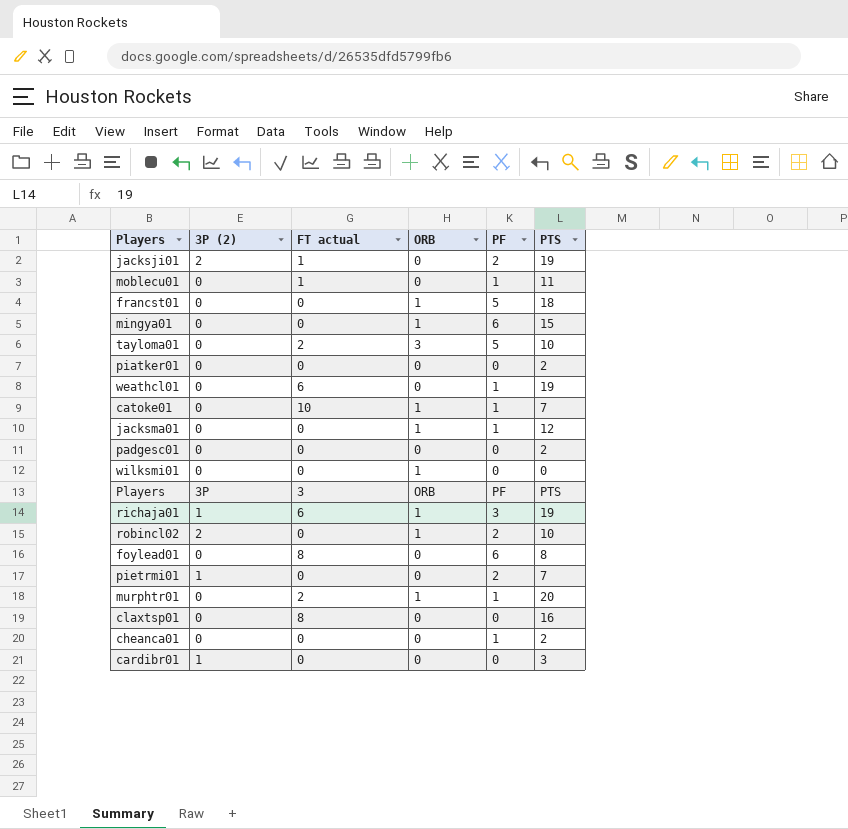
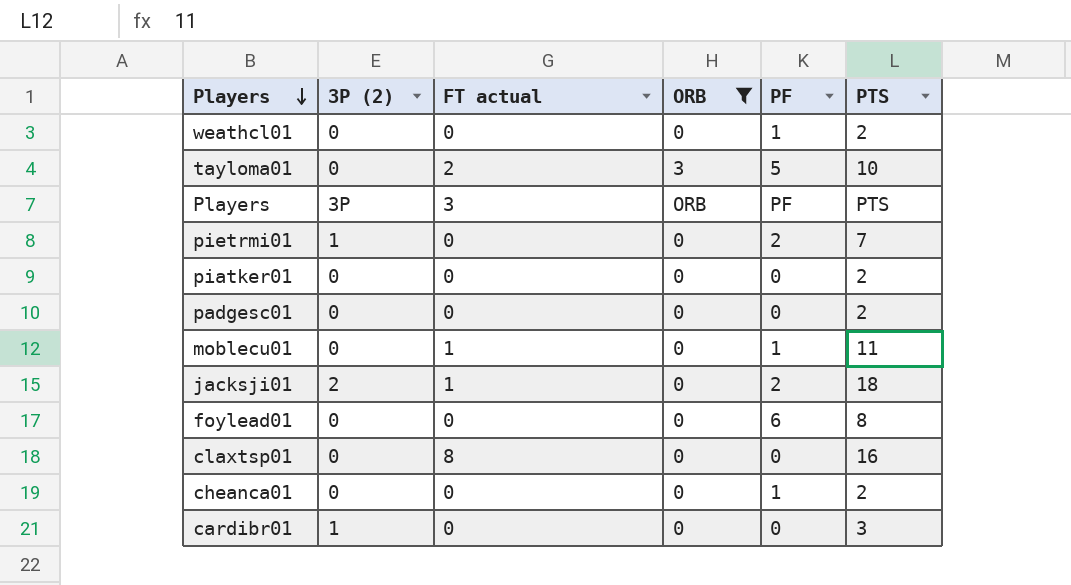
filter: none -> ORB != 1
row order: none -> Players descending
weathcl01 | FT actual: 6 -> 0
weathcl01 | PTS: 19 -> 2
jacksji01 | PTS: 19 -> 18
foylead01 | FT actual: 8 -> 0

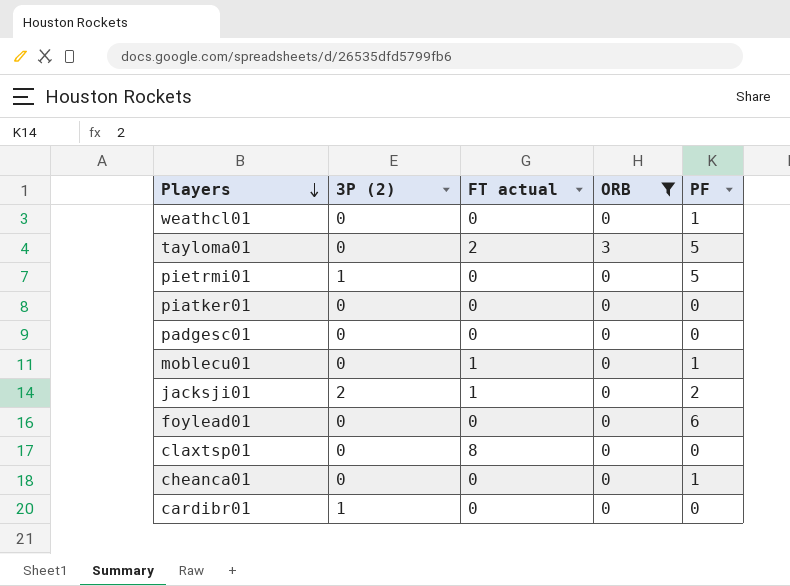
column PTS | position: 6 -> none
row Players: 3P | 3 | ORB | PF | PTS -> none
pietrmi01 | PF: 2 -> 5

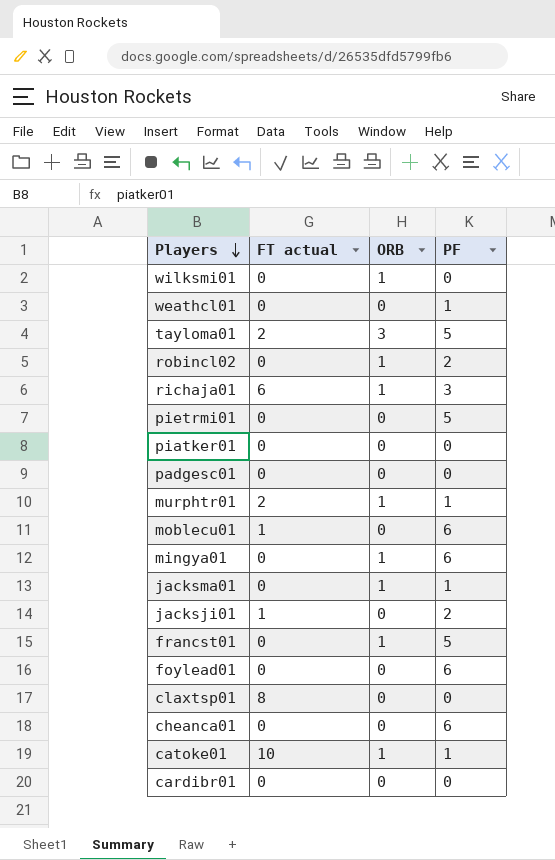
filter: ORB != 1 -> none
column 3P (2) | position: 2 -> none
moblecu01 | PF: 1 -> 6
cheanca01 | PF: 1 -> 6

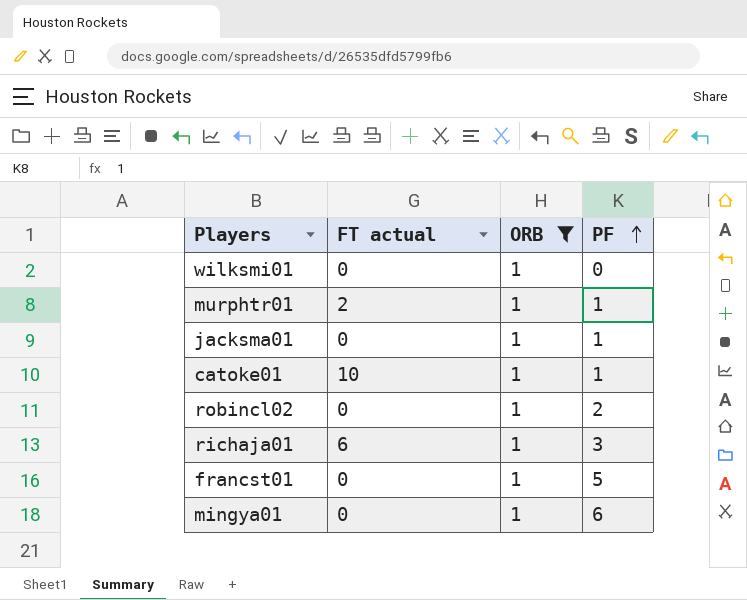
filter: none -> ORB = 1
row order: Players descending -> PF ascending

